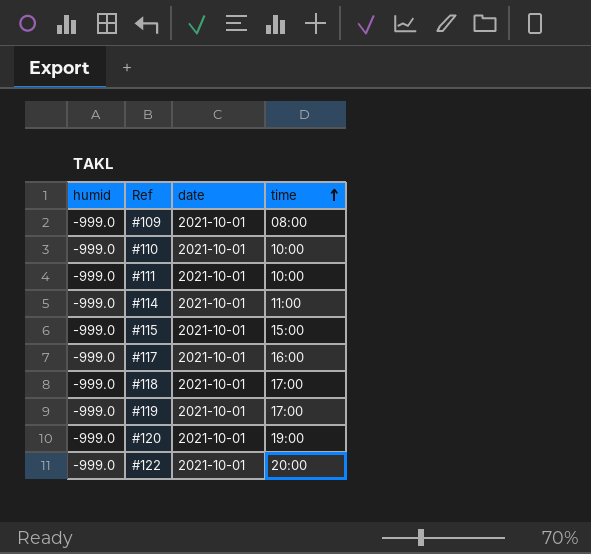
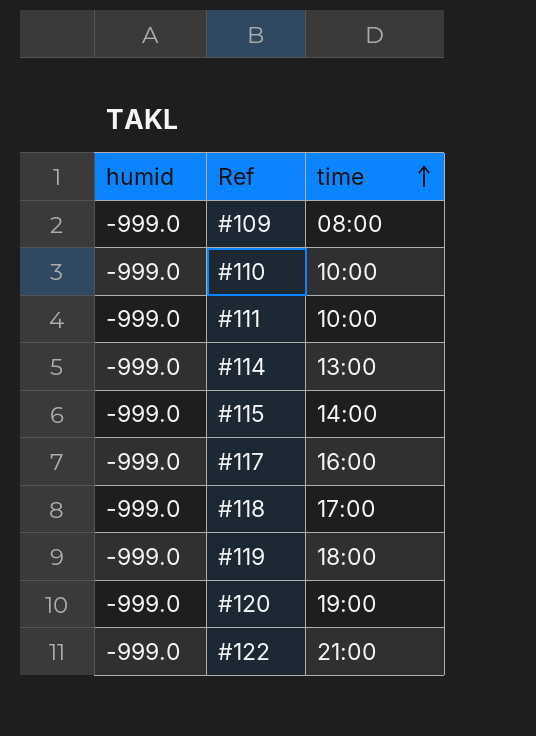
column date | position: 3 -> none
#114 | time: 11:00 -> 13:00
#115 | time: 15:00 -> 14:00
#119 | time: 17:00 -> 18:00
#122 | time: 20:00 -> 21:00

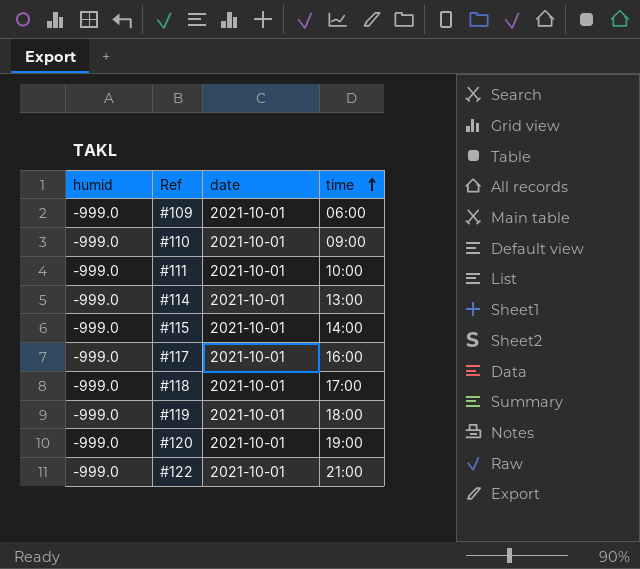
column date | position: none -> 3
#109 | time: 08:00 -> 06:00
#110 | time: 10:00 -> 09:00

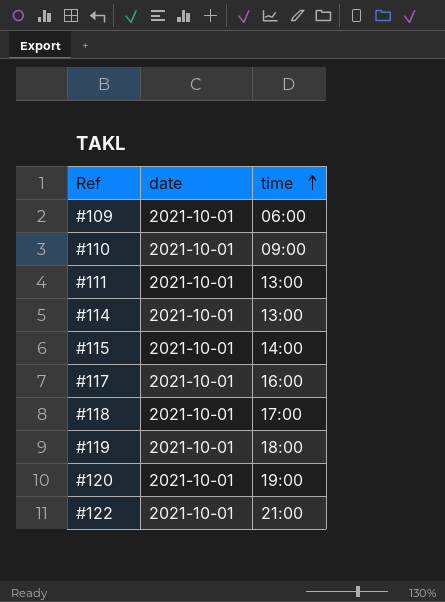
column humid | position: 1 -> none
#111 | time: 10:00 -> 13:00

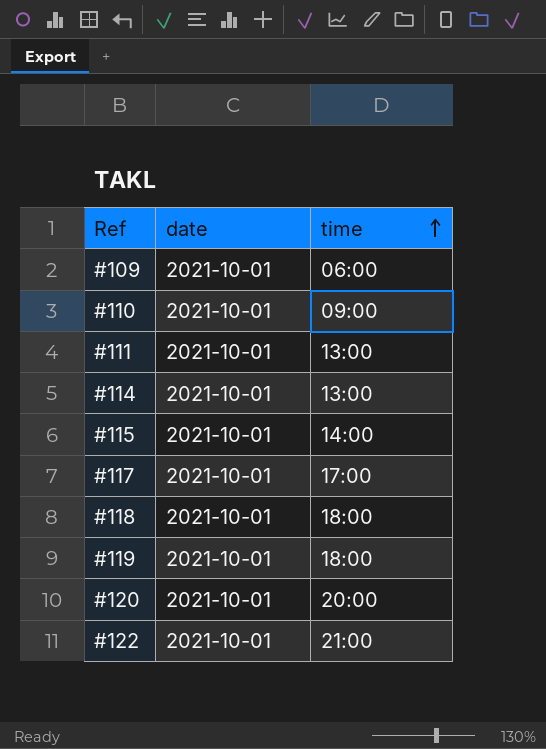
#117 | time: 16:00 -> 17:00
#118 | time: 17:00 -> 18:00
#120 | time: 19:00 -> 20:00

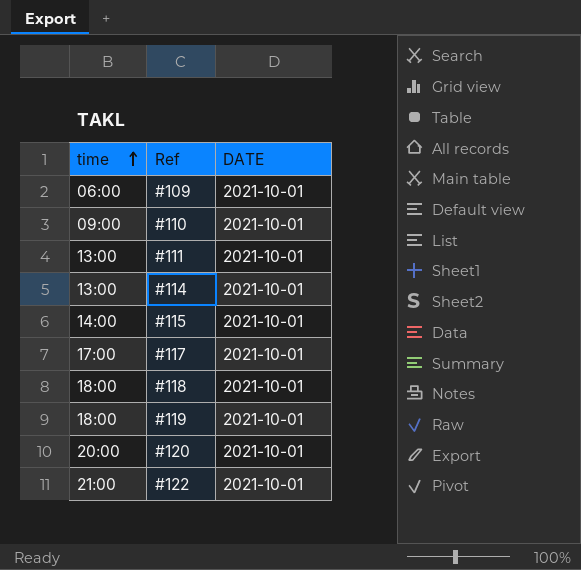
column time | position: 3 -> 1
column name: date -> DATE

